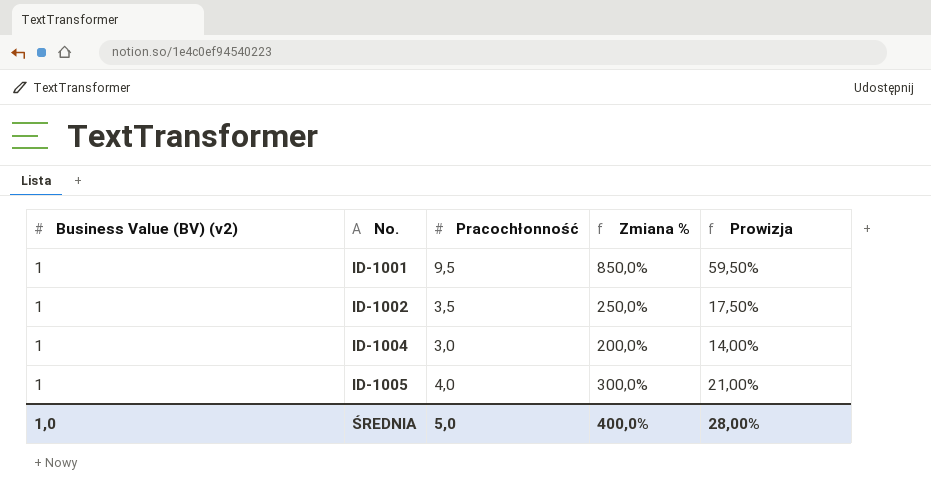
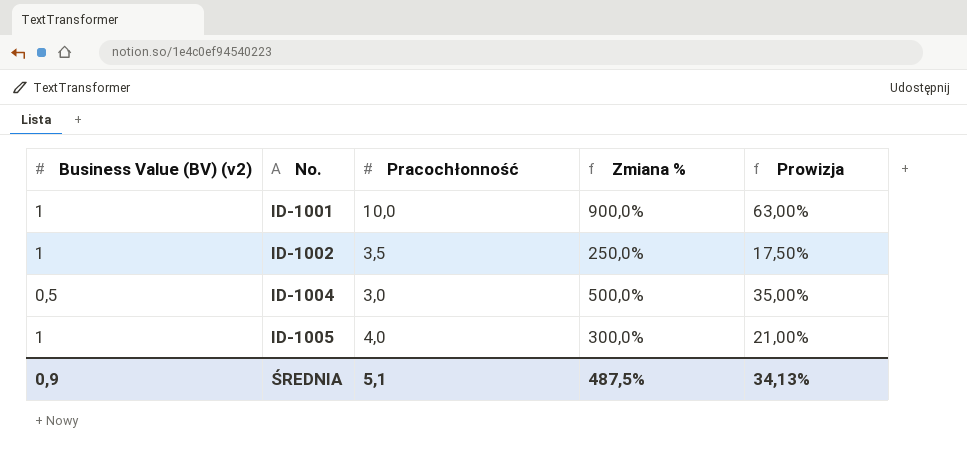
ID-1001 | Pracochłonność: 9,5 -> 10,0
ID-1001 | Zmiana %: 850,0% -> 900,0%
ID-1001 | Prowizja: 59,50% -> 63,00%
ID-1004 | Business Value (BV) (v2): 1 -> 0,5
ID-1004 | Zmiana %: 200,0% -> 500,0%
ID-1004 | Prowizja: 14,00% -> 35,00%
ŚREDNIA | Business Value (BV) (v2): 1,0 -> 0,9
ŚREDNIA | Pracochłonność: 5,0 -> 5,1
ŚREDNIA | Zmiana %: 400,0% -> 487,5%
ŚREDNIA | Prowizja: 28,00% -> 34,13%

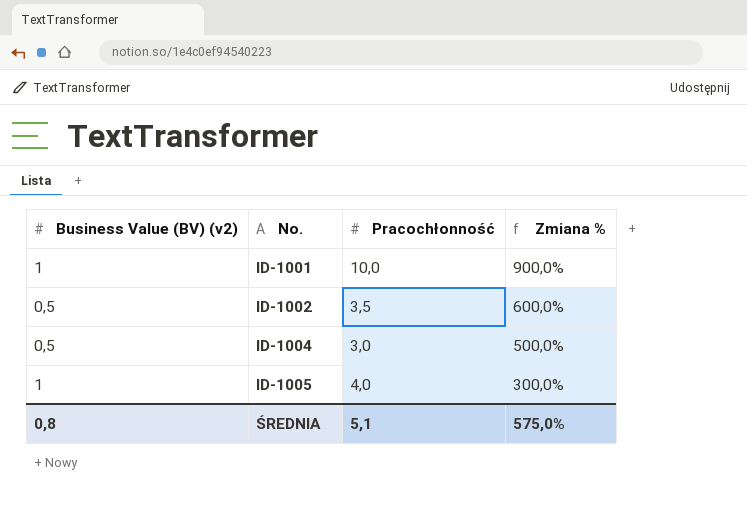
column Prowizja | formula: [Zmiana %] * 0,07 -> none
ID-1002 | Business Value (BV) (v2): 1 -> 0,5
ID-1002 | Zmiana %: 250,0% -> 600,0%
ŚREDNIA | Business Value (BV) (v2): 0,9 -> 0,8
ŚREDNIA | Zmiana %: 487,5% -> 575,0%

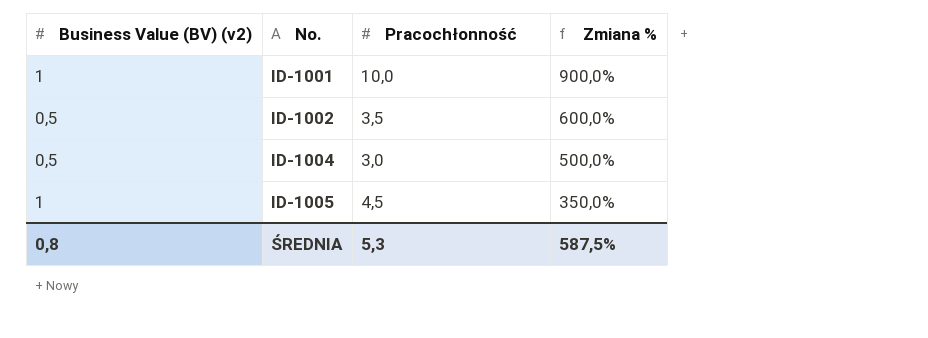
ID-1005 | Pracochłonność: 4,0 -> 4,5
ID-1005 | Zmiana %: 300,0% -> 350,0%
ŚREDNIA | Pracochłonność: 5,1 -> 5,3
ŚREDNIA | Zmiana %: 575,0% -> 587,5%

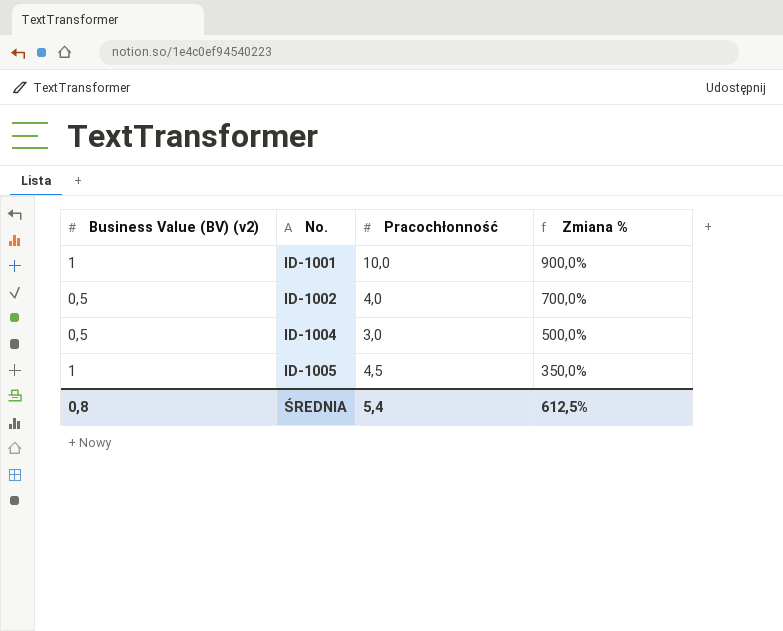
ID-1002 | Pracochłonność: 3,5 -> 4,0
ID-1002 | Zmiana %: 600,0% -> 700,0%
ŚREDNIA | Pracochłonność: 5,3 -> 5,4
ŚREDNIA | Zmiana %: 587,5% -> 612,5%

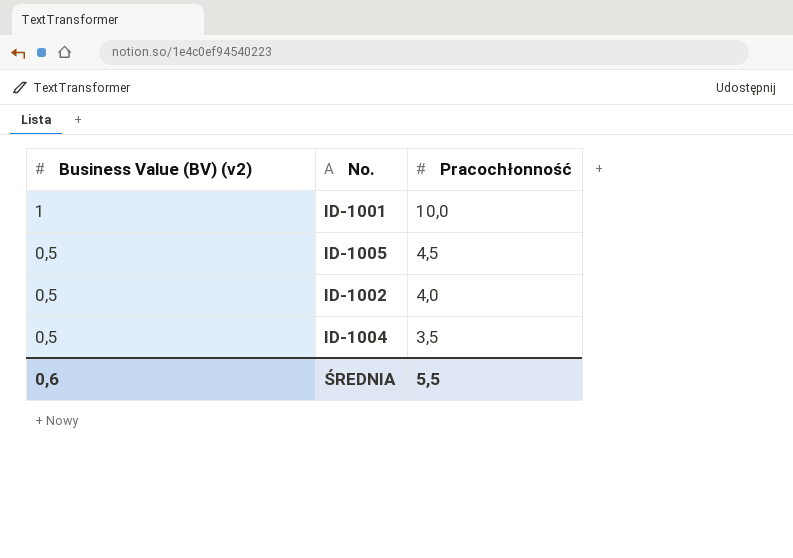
row order: No. ascending -> Business Value (BV) (v2) descending
column Zmiana % | formula: ([Pracochłonność] - [Business Value (BV) (v2)]) / [Business Value (BV) (v2)] -> none
ID-1005 | Business Value (BV) (v2): 1 -> 0,5
ID-1004 | Pracochłonność: 3,0 -> 3,5
ŚREDNIA | Business Value (BV) (v2): 0,8 -> 0,6
ŚREDNIA | Pracochłonność: 5,4 -> 5,5

